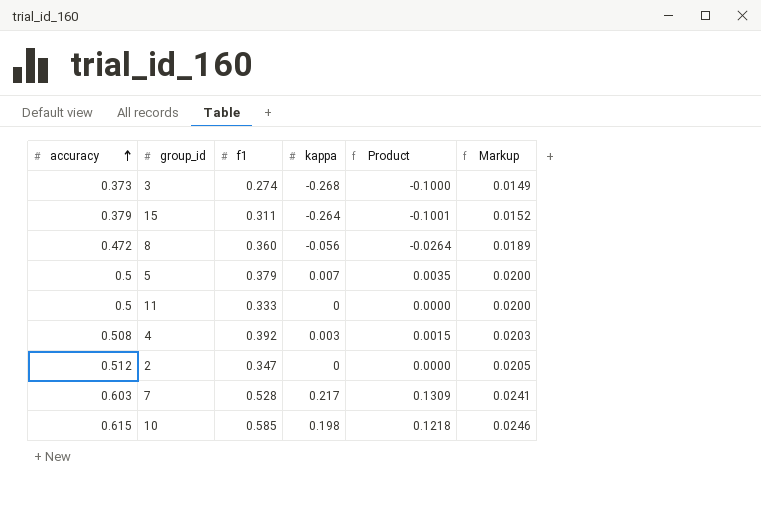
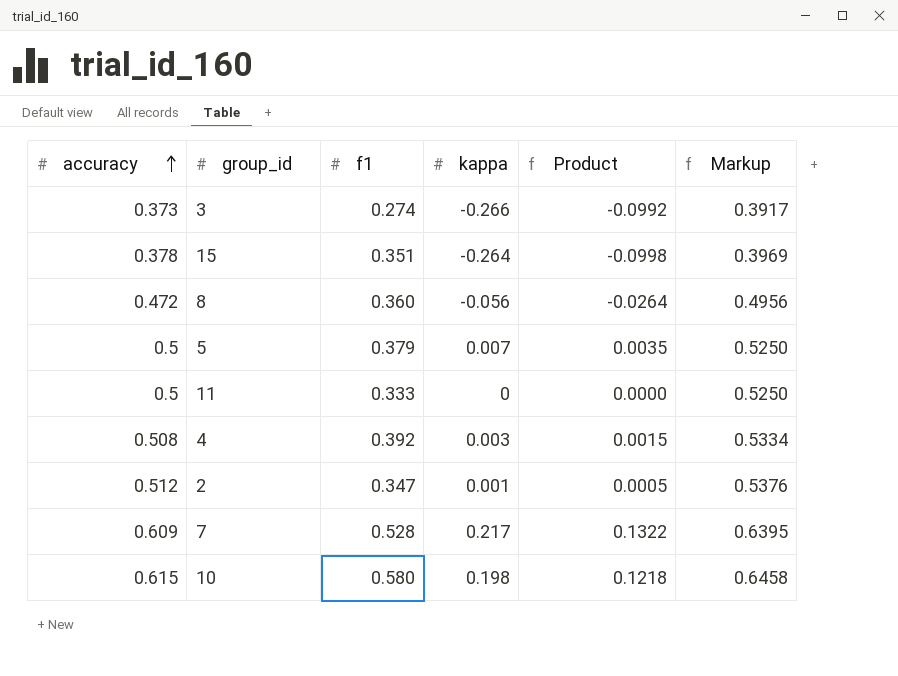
column Markup | formula: [accuracy] * 0.04 -> [accuracy] * 1.05
3 | kappa: -0.268 -> -0.266
3 | Product: -0.1000 -> -0.0992
15 | accuracy: 0.379 -> 0.378
15 | f1: 0.311 -> 0.351
15 | Product: -0.1001 -> -0.0998
2 | kappa: 0 -> 0.001
2 | Product: 0.0000 -> 0.0005
7 | accuracy: 0.603 -> 0.609
7 | Product: 0.1309 -> 0.1322
10 | f1: 0.585 -> 0.580

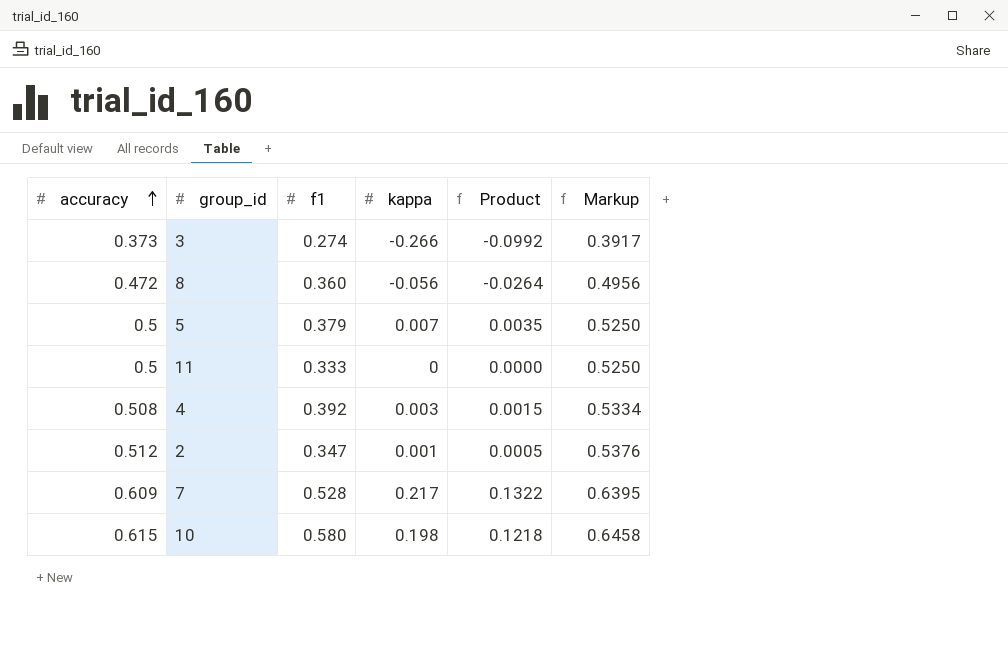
row 15: 0.378 | 0.351 | -0.264 | -0.0998 | 0.3969 -> none

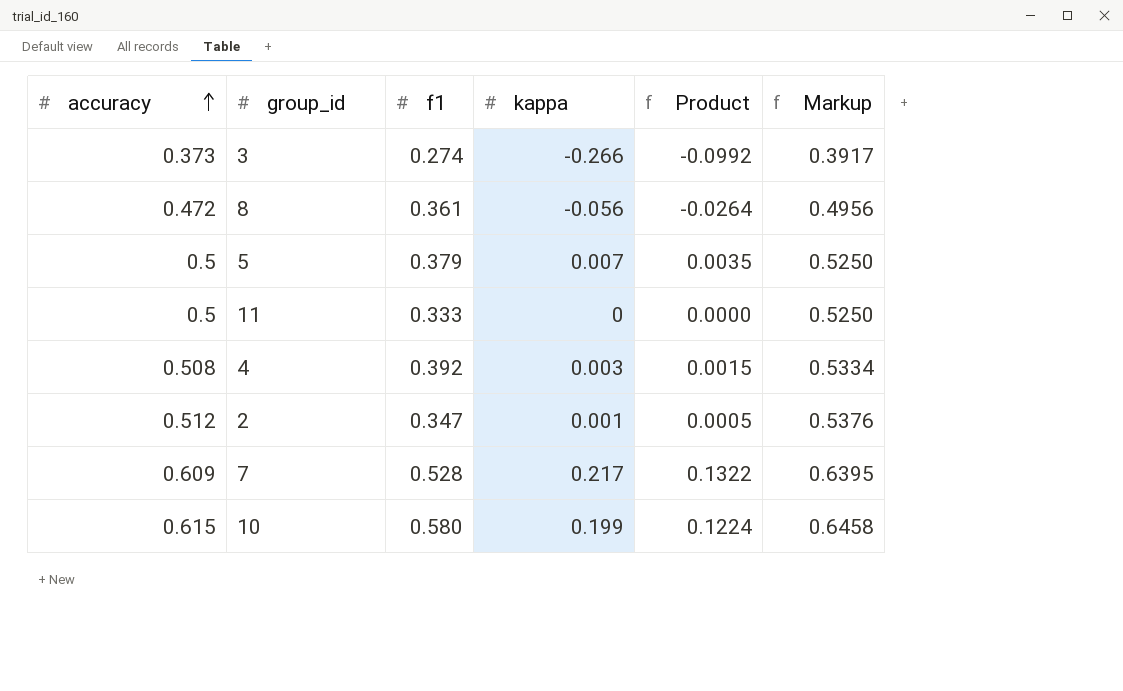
8 | f1: 0.360 -> 0.361
10 | kappa: 0.198 -> 0.199
10 | Product: 0.1218 -> 0.1224

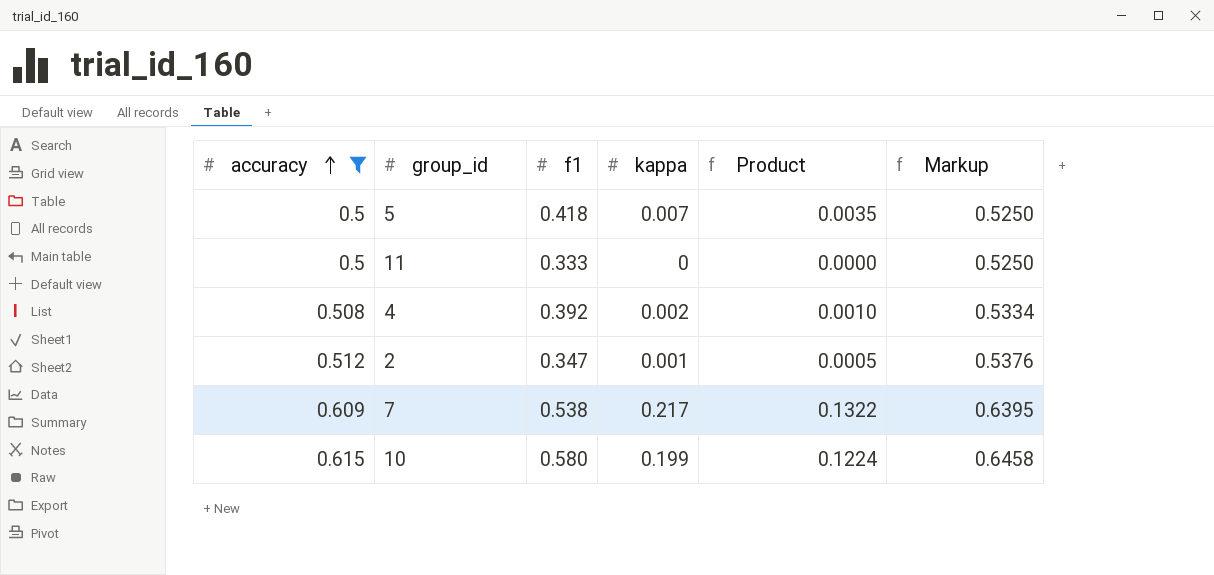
filter: none -> accuracy >= 0.5
5 | f1: 0.379 -> 0.418
4 | kappa: 0.003 -> 0.002
4 | Product: 0.0015 -> 0.0010
7 | f1: 0.528 -> 0.538

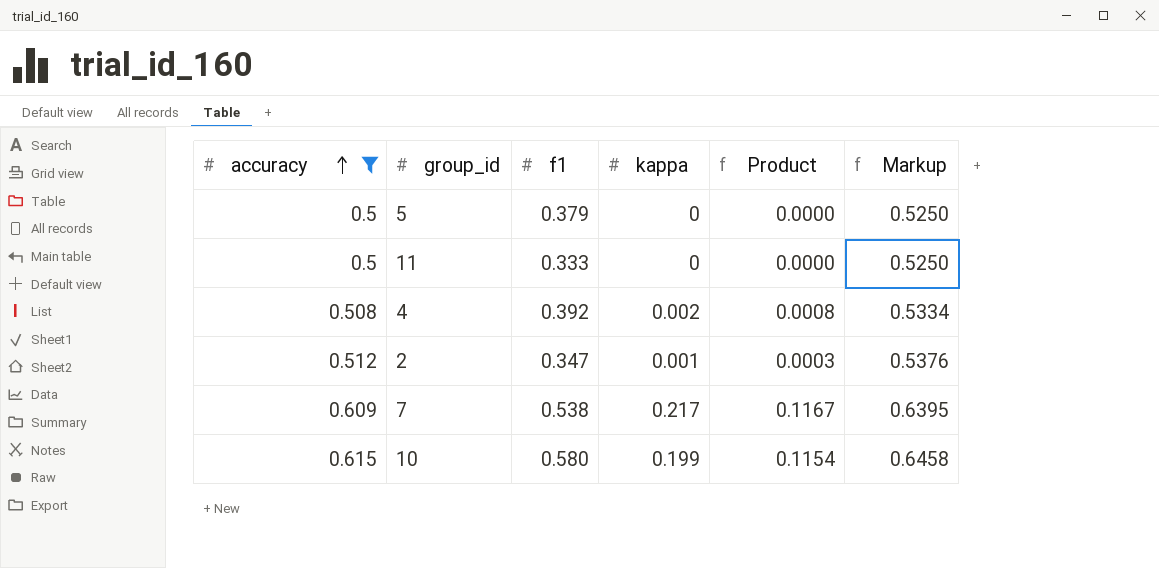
column Product | formula: [accuracy] * [kappa] -> [f1] * [kappa]
5 | f1: 0.418 -> 0.379
5 | kappa: 0.007 -> 0

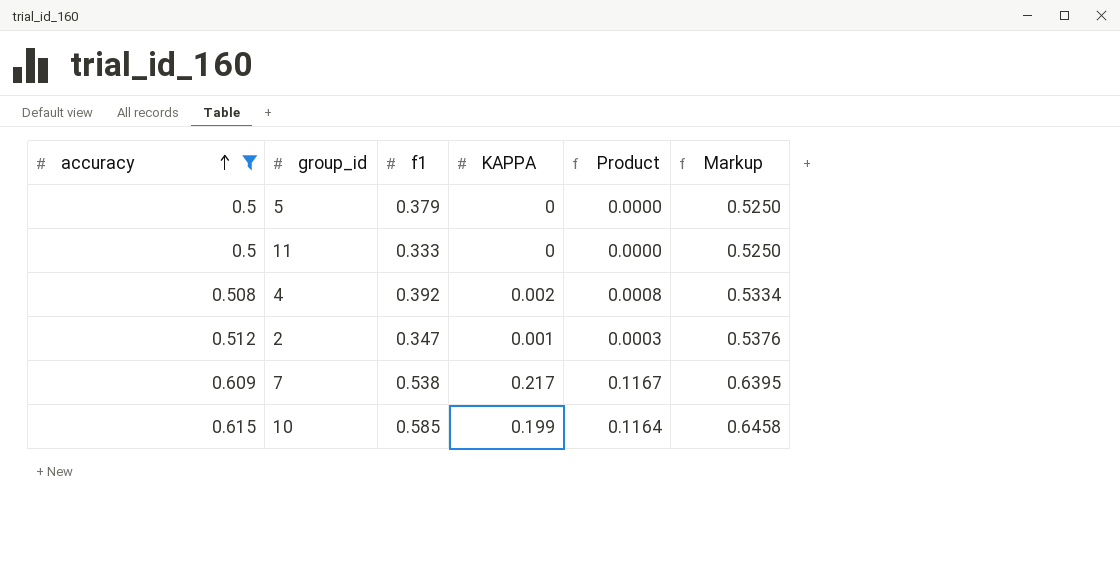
column name: kappa -> KAPPA
10 | f1: 0.580 -> 0.585
10 | Product: 0.1154 -> 0.1164

